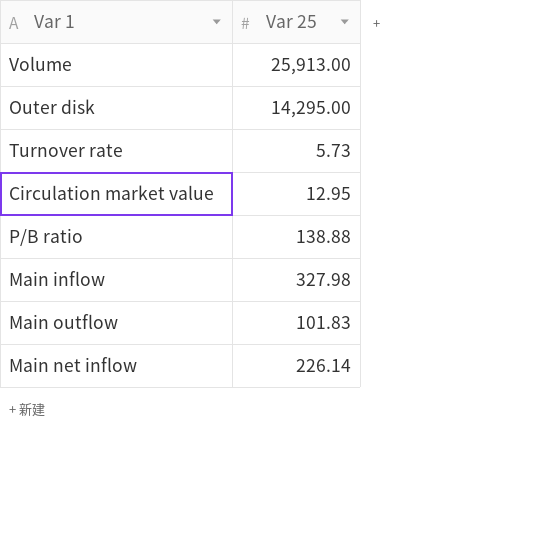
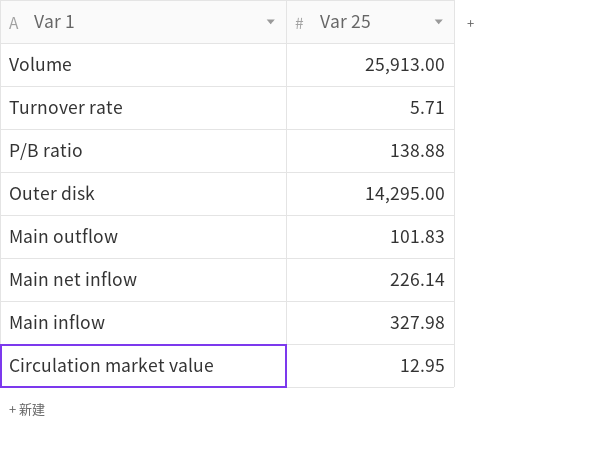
row order: none -> Var 1 descending
Turnover rate | Var 25: 5.73 -> 5.71

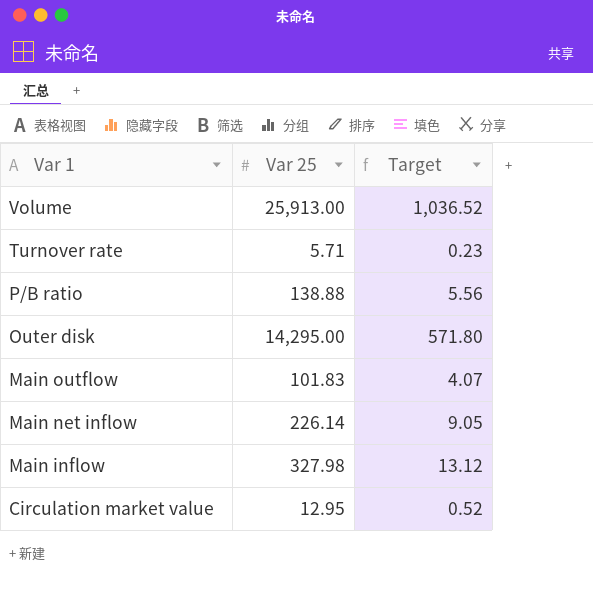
column Target | formula: none -> [Var 25] * 0.04

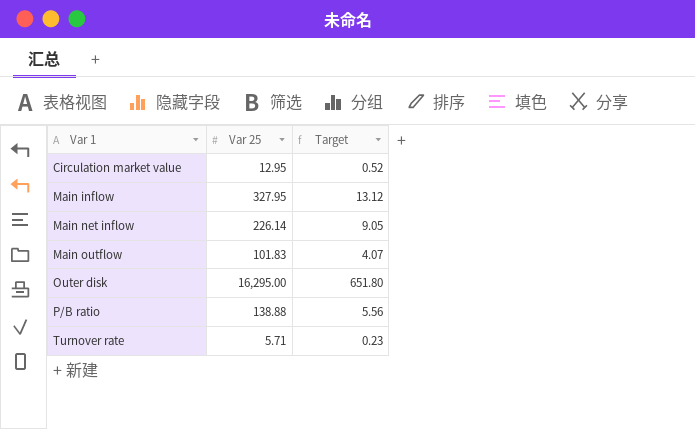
row order: Var 1 descending -> Var 1 ascending
row Volume: 25,913.00 | 1,036.52 -> none
Main inflow | Var 25: 327.98 -> 327.95
Outer disk | Var 25: 14,295.00 -> 16,295.00
Outer disk | Target: 571.80 -> 651.80

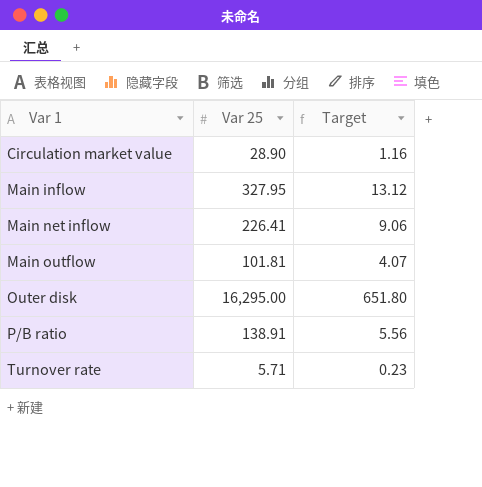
Circulation market value | Var 25: 12.95 -> 28.90
Circulation market value | Target: 0.52 -> 1.16
Main net inflow | Var 25: 226.14 -> 226.41
Main net inflow | Target: 9.05 -> 9.06
Main outflow | Var 25: 101.83 -> 101.81
P/B ratio | Var 25: 138.88 -> 138.91

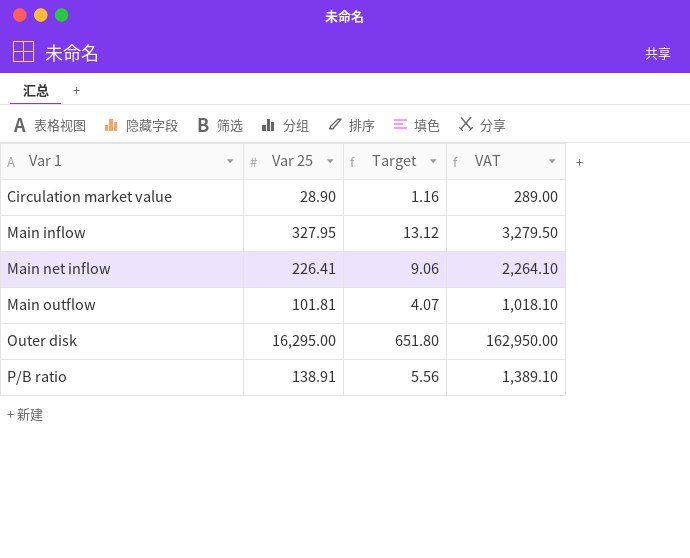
column VAT | formula: none -> [Var 25] * 10
row Turnover rate: 5.71 | 0.23 -> none

